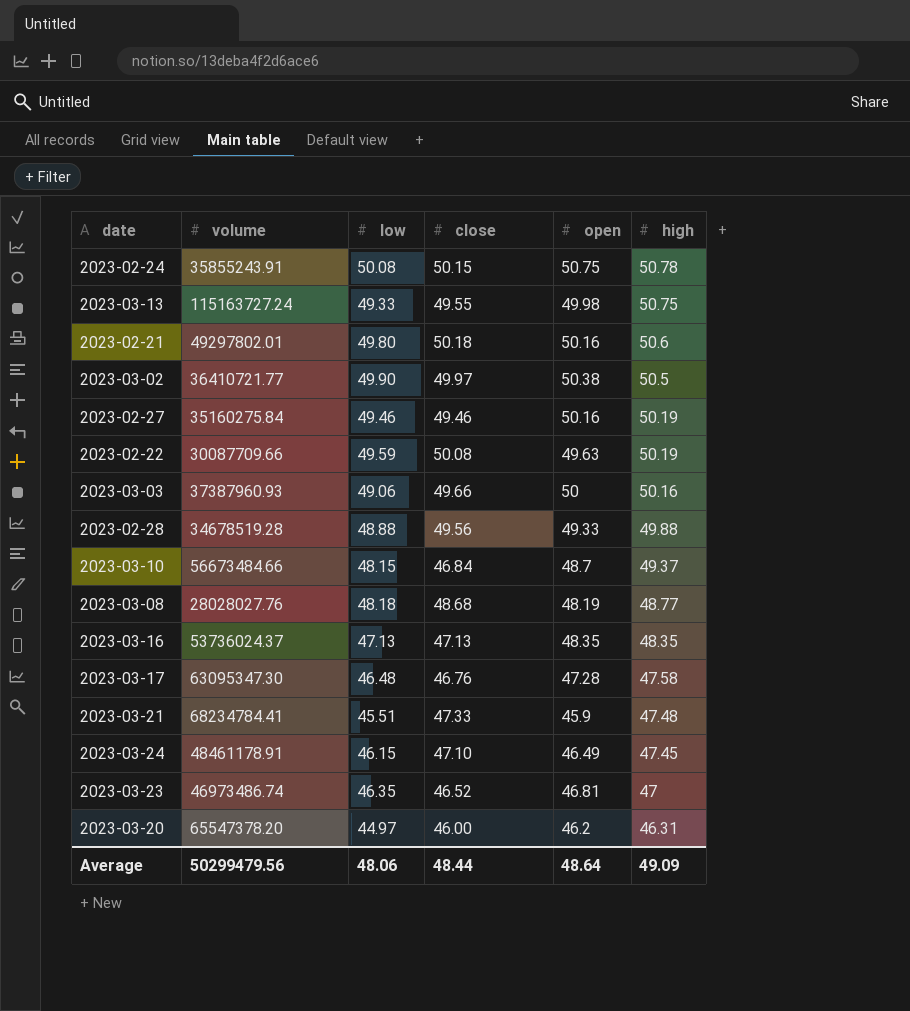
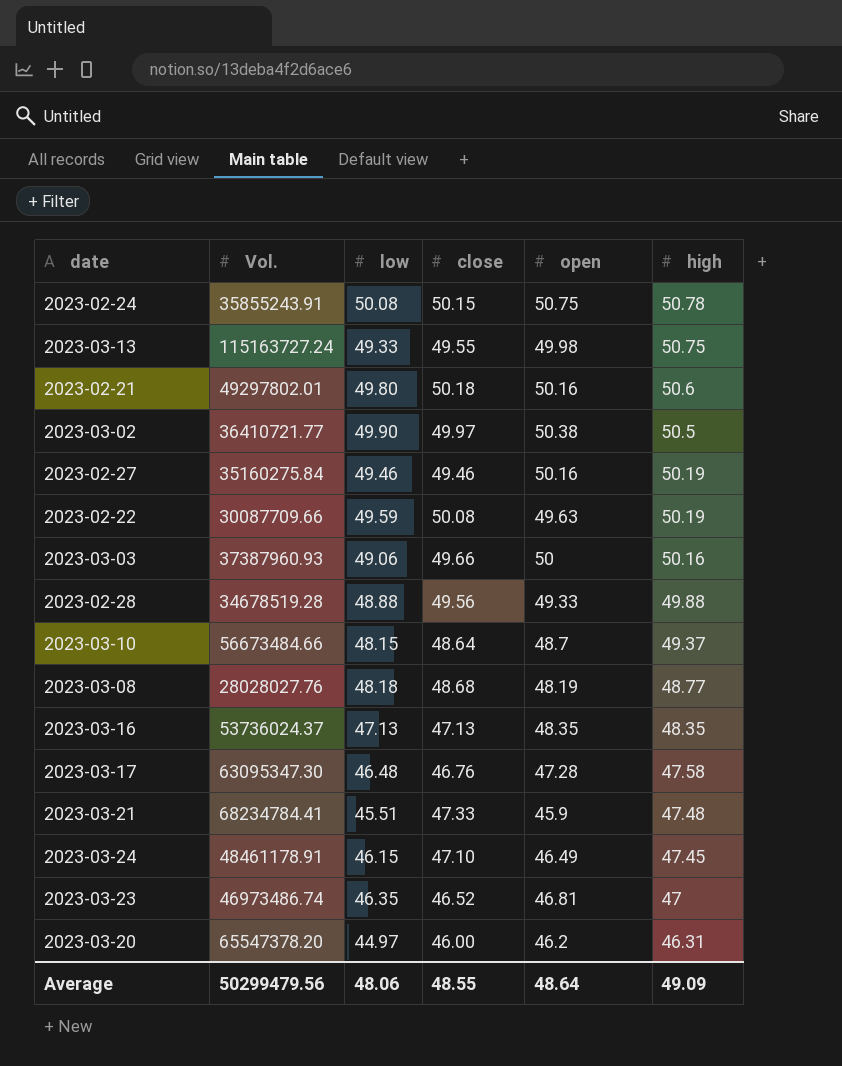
column name: volume -> Vol.
2023-03-10 | close: 46.84 -> 48.64
Average | close: 48.44 -> 48.55

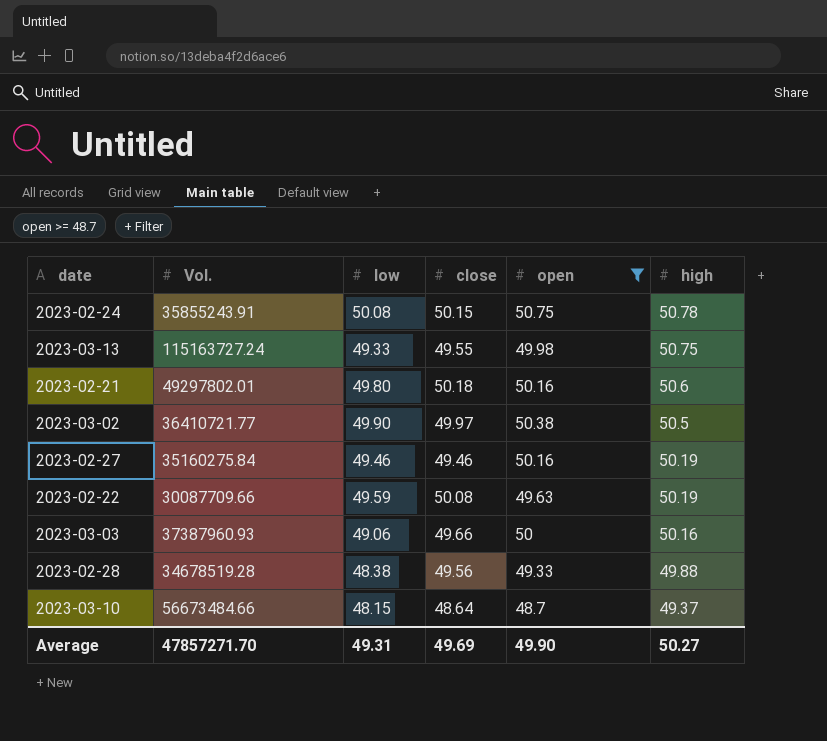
filter: none -> open >= 48.7
2023-02-28 | low: 48.88 -> 48.38
Average | Vol.: 50299479.56 -> 47857271.70
Average | low: 48.06 -> 49.31
Average | close: 48.55 -> 49.69
Average | open: 48.64 -> 49.90
Average | high: 49.09 -> 50.27

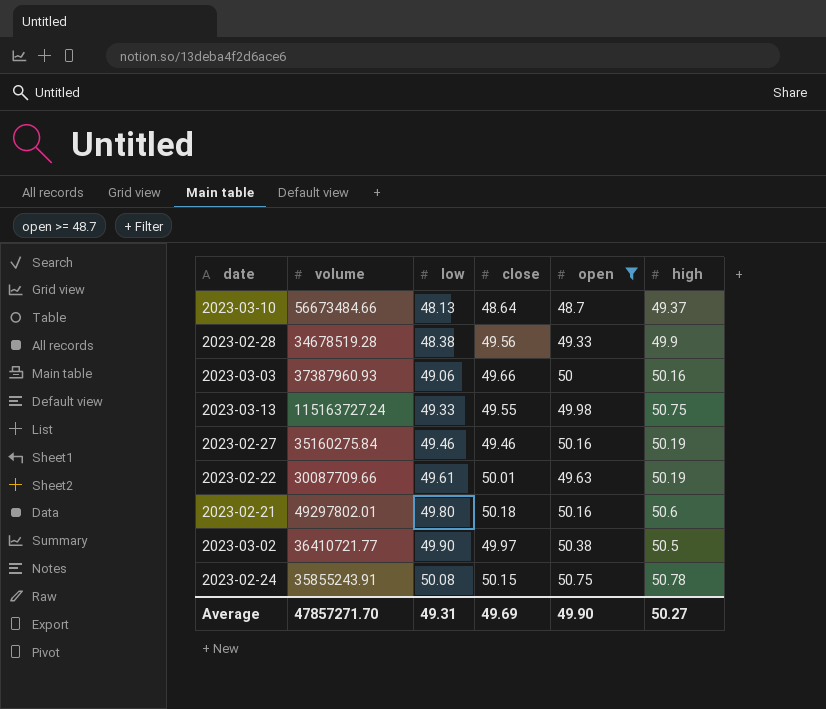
row order: high descending -> low ascending
column name: Vol. -> volume
2023-03-10 | low: 48.15 -> 48.13
2023-02-28 | high: 49.88 -> 49.9
2023-02-22 | low: 49.59 -> 49.61
2023-02-22 | close: 50.08 -> 50.01

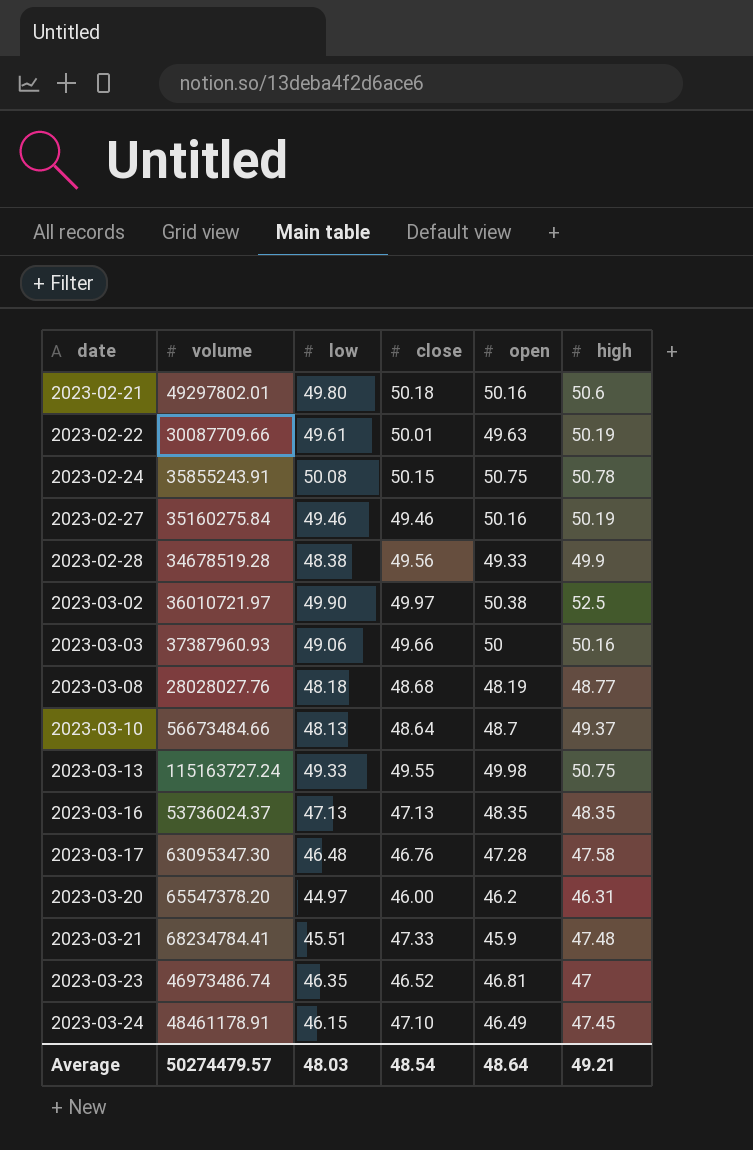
filter: open >= 48.7 -> none
row order: low ascending -> date ascending
2023-03-02 | volume: 36410721.77 -> 36010721.97
2023-03-02 | high: 50.5 -> 52.5
Average | volume: 47857271.70 -> 50274479.57
Average | low: 49.31 -> 48.03
Average | close: 49.69 -> 48.54
Average | open: 49.90 -> 48.64
Average | high: 50.27 -> 49.21

